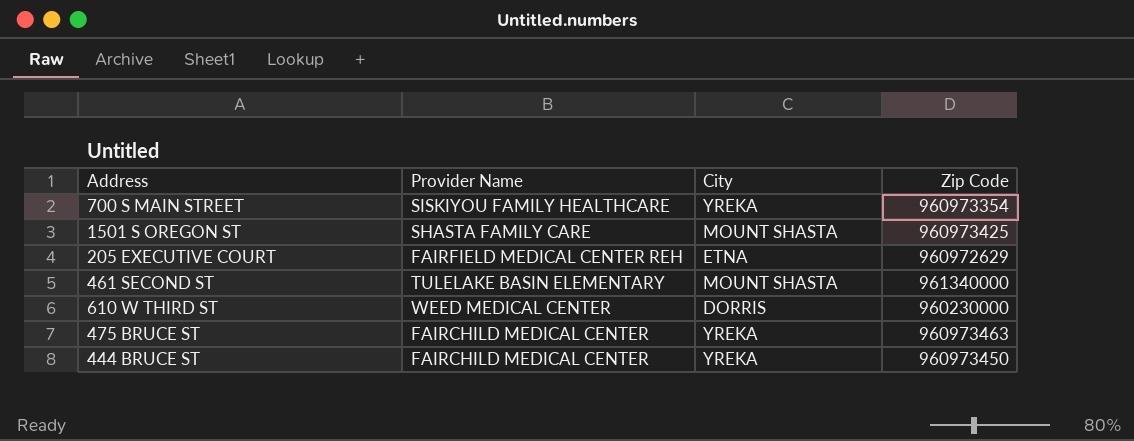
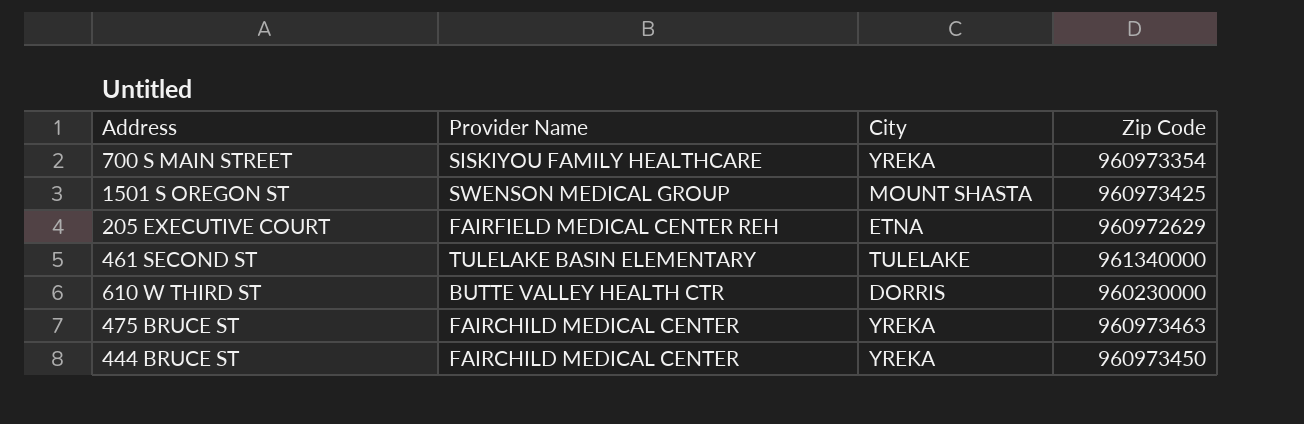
1501 S OREGON ST | Provider Name: SHASTA FAMILY CARE -> SWENSON MEDICAL GROUP
461 SECOND ST | City: MOUNT SHASTA -> TULELAKE
610 W THIRD ST | Provider Name: WEED MEDICAL CENTER -> BUTTE VALLEY HEALTH CTR

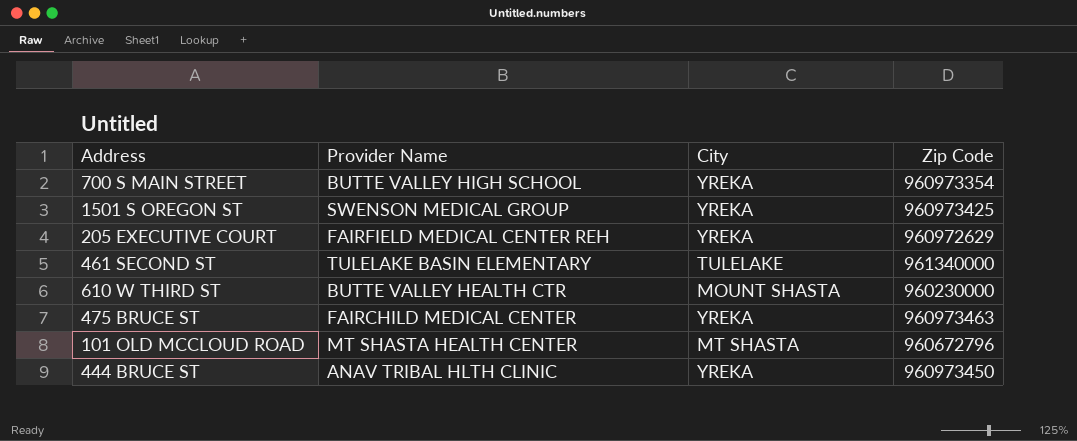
700 S MAIN STREET | Provider Name: SISKIYOU FAMILY HEALTHCARE -> BUTTE VALLEY HIGH SCHOOL
1501 S OREGON ST | City: MOUNT SHASTA -> YREKA
205 EXECUTIVE COURT | City: ETNA -> YREKA
610 W THIRD ST | City: DORRIS -> MOUNT SHASTA
row 101 OLD MCCLOUD ROAD: none -> MT SHASTA HEALTH CENTER | MT SHASTA | 960672796
444 BRUCE ST | Provider Name: FAIRCHILD MEDICAL CENTER -> ANAV TRIBAL HLTH CLINIC

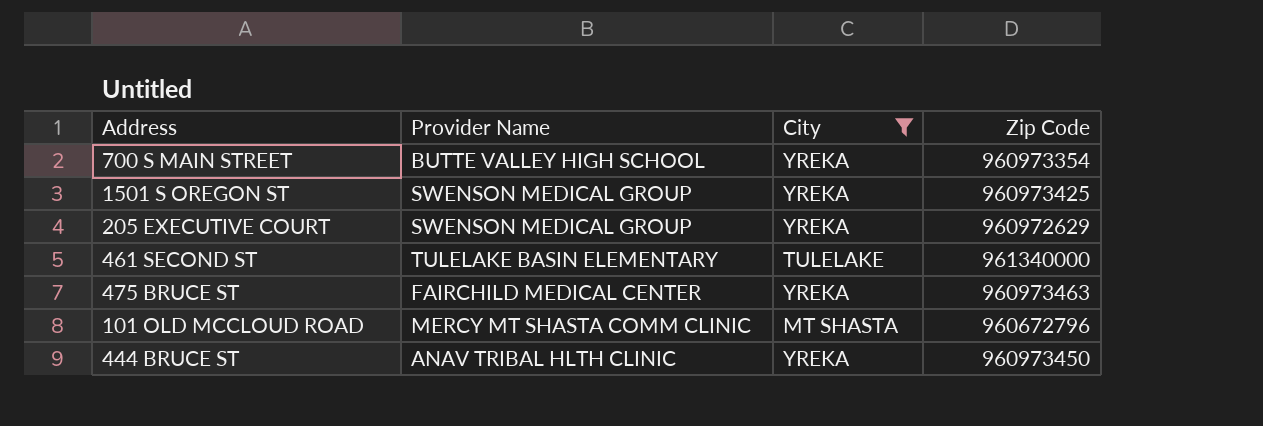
filter: none -> City != MOUNT SHASTA
205 EXECUTIVE COURT | Provider Name: FAIRFIELD MEDICAL CENTER REH -> SWENSON MEDICAL GROUP
101 OLD MCCLOUD ROAD | Provider Name: MT SHASTA HEALTH CENTER -> MERCY MT SHASTA COMM CLINIC

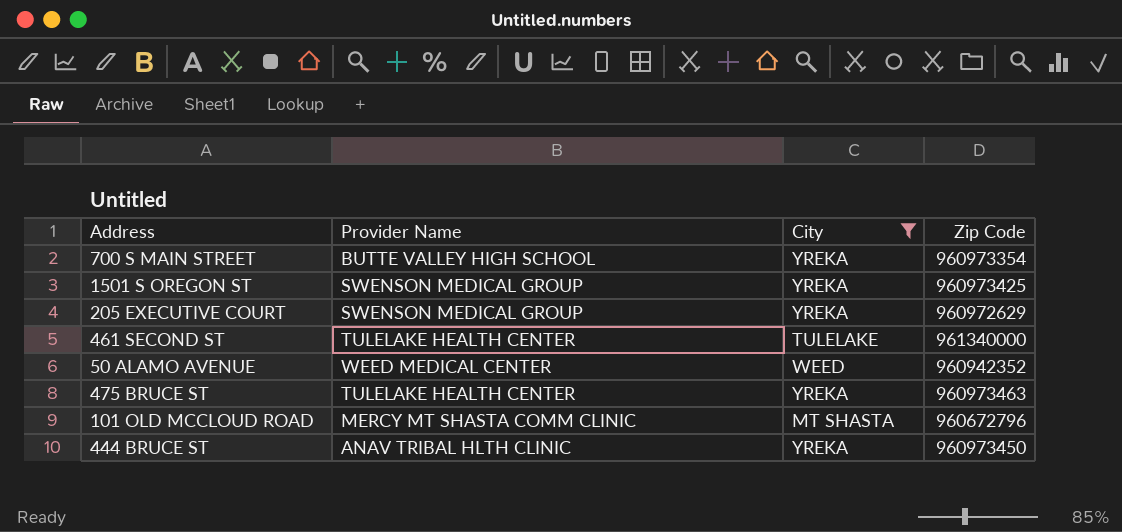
461 SECOND ST | Provider Name: TULELAKE BASIN ELEMENTARY -> TULELAKE HEALTH CENTER
row 50 ALAMO AVENUE: none -> WEED MEDICAL CENTER | WEED | 960942352
475 BRUCE ST | Provider Name: FAIRCHILD MEDICAL CENTER -> TULELAKE HEALTH CENTER

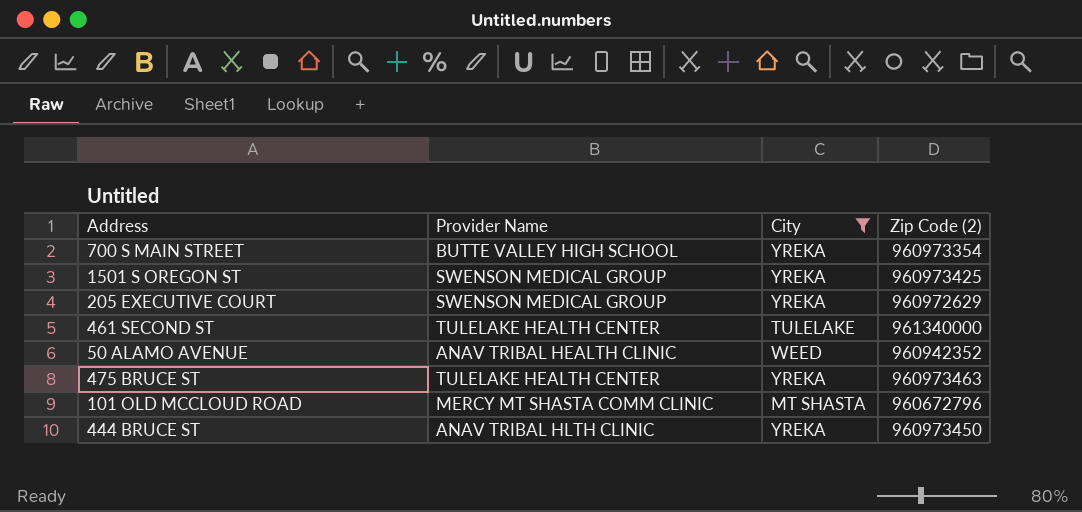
column name: Zip Code -> Zip Code (2)
50 ALAMO AVENUE | Provider Name: WEED MEDICAL CENTER -> ANAV TRIBAL HEALTH CLINIC

